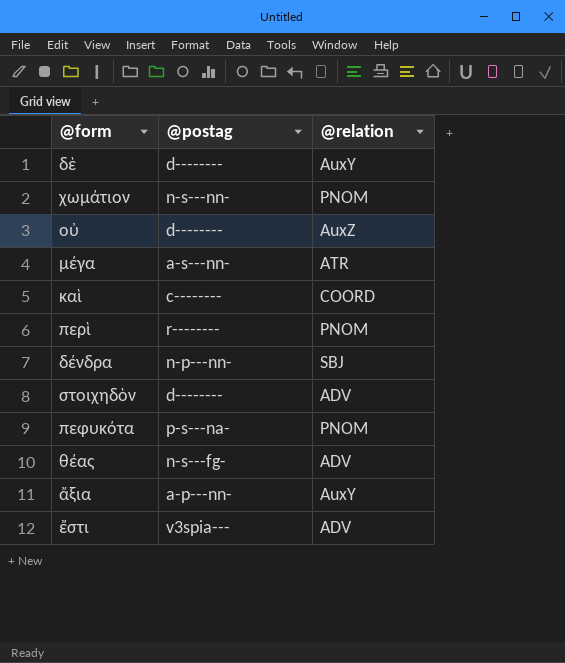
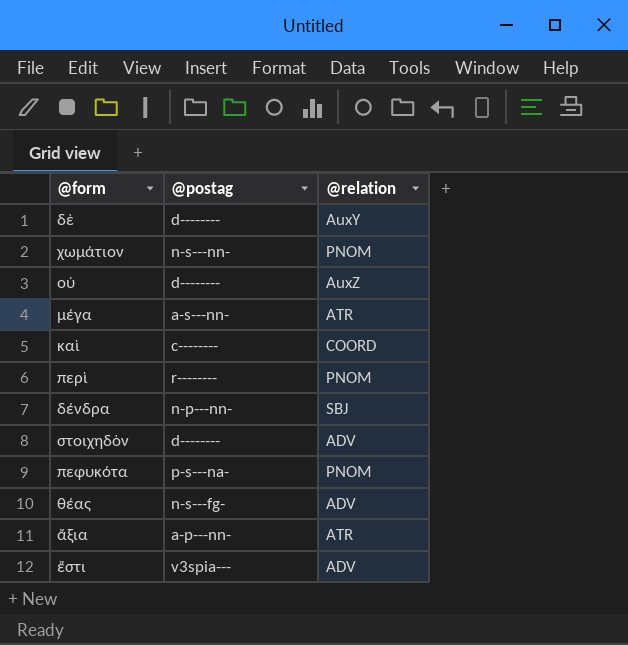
ἄξια | @relation: AuxY -> ATR

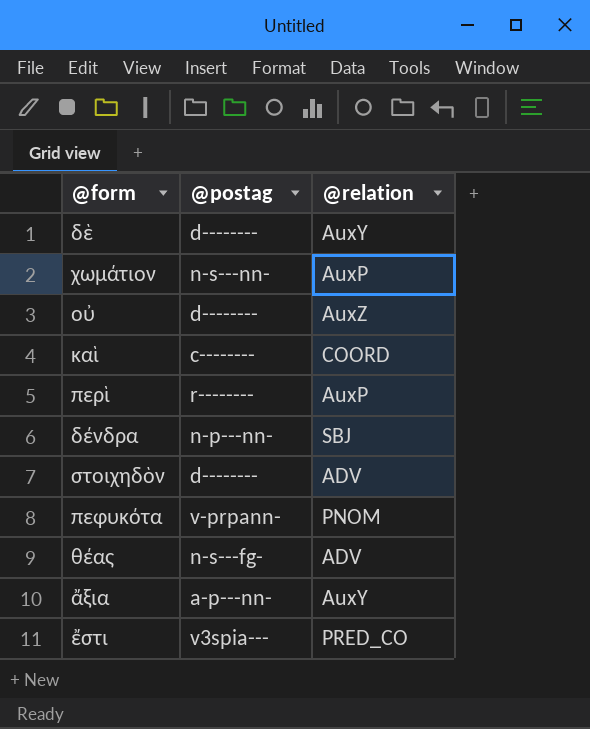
row μέγα: a-s---nn- | ATR -> none
χωμάτιον | @relation: PNOM -> AuxP
περὶ | @relation: PNOM -> AuxP
πεφυκότα | @postag: p-s---na- -> v-prpann-
ἄξια | @relation: ATR -> AuxY
ἔστι | @relation: ADV -> PRED_CO

